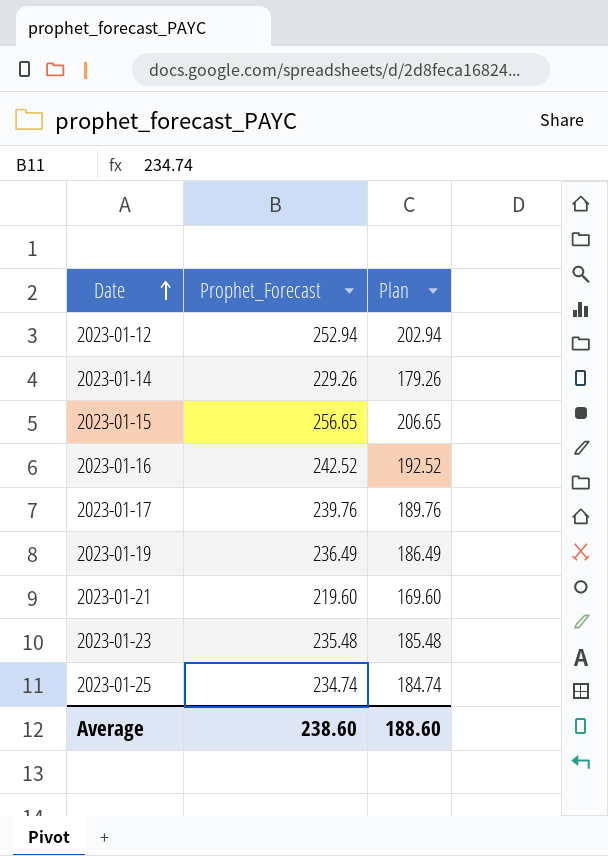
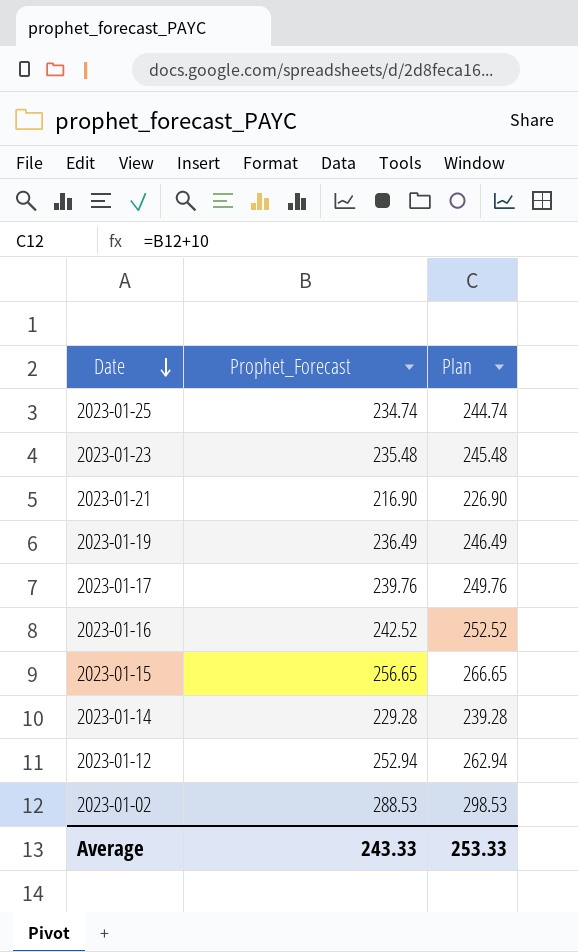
row order: Date ascending -> Date descending
column Plan | formula: [Prophet_Forecast] - 50 -> [Prophet_Forecast] + 10
2023-01-21 | Prophet_Forecast: 219.60 -> 216.90
2023-01-14 | Prophet_Forecast: 229.26 -> 229.28
row 2023-01-02: none -> 288.53 | 298.53
Average | Prophet_Forecast: 238.60 -> 243.33
Average | Plan: 188.60 -> 253.33

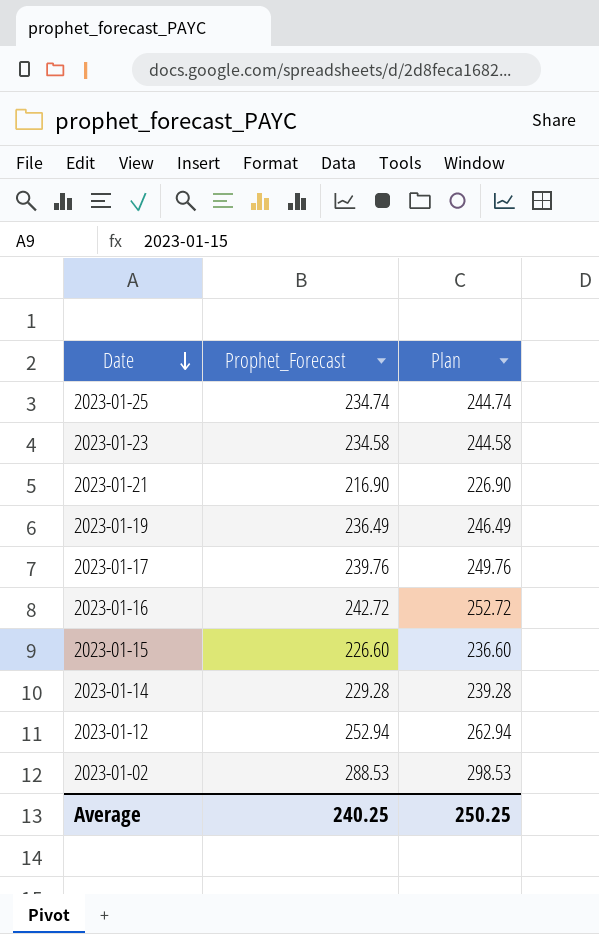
2023-01-23 | Prophet_Forecast: 235.48 -> 234.58
2023-01-23 | Plan: 245.48 -> 244.58
2023-01-16 | Prophet_Forecast: 242.52 -> 242.72
2023-01-16 | Plan: 252.52 -> 252.72
2023-01-15 | Prophet_Forecast: 256.65 -> 226.60
2023-01-15 | Plan: 266.65 -> 236.60
Average | Prophet_Forecast: 243.33 -> 240.25
Average | Plan: 253.33 -> 250.25

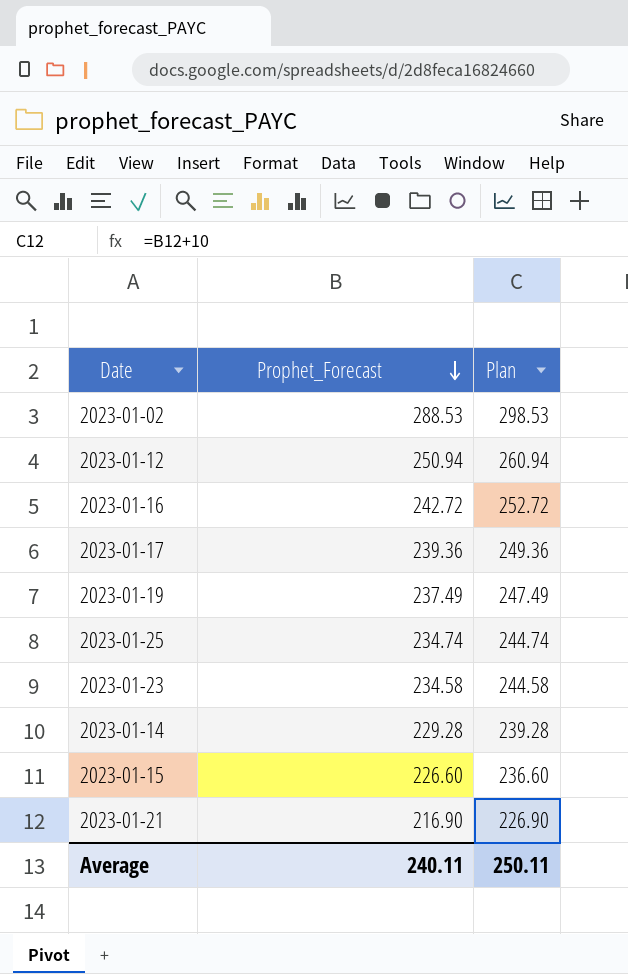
row order: Date descending -> Prophet_Forecast descending
2023-01-12 | Prophet_Forecast: 252.94 -> 250.94
2023-01-12 | Plan: 262.94 -> 260.94
2023-01-17 | Prophet_Forecast: 239.76 -> 239.36
2023-01-17 | Plan: 249.76 -> 249.36
2023-01-19 | Prophet_Forecast: 236.49 -> 237.49
2023-01-19 | Plan: 246.49 -> 247.49
Average | Prophet_Forecast: 240.25 -> 240.11
Average | Plan: 250.25 -> 250.11

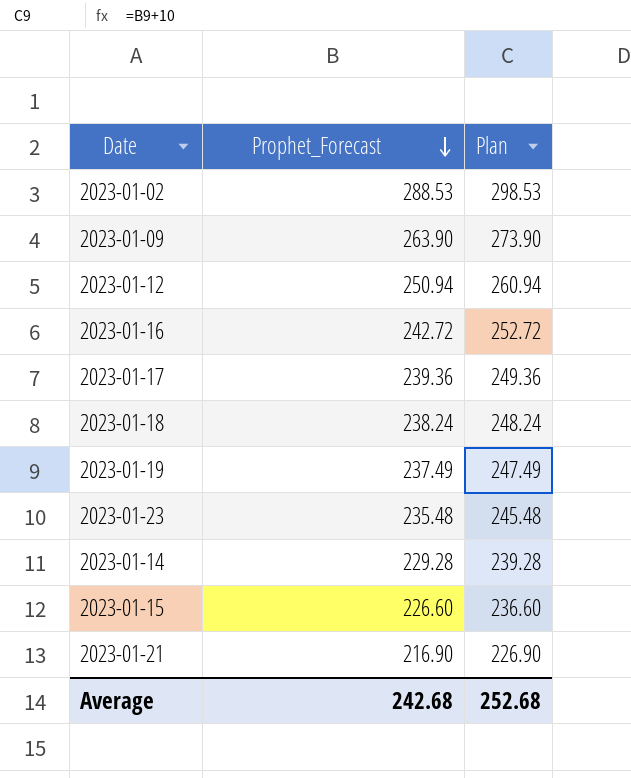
row 2023-01-25: 234.74 | 244.74 -> none
row 2023-01-09: none -> 263.90 | 273.90
row 2023-01-18: none -> 238.24 | 248.24
2023-01-23 | Prophet_Forecast: 234.58 -> 235.48
2023-01-23 | Plan: 244.58 -> 245.48
Average | Prophet_Forecast: 240.11 -> 242.68
Average | Plan: 250.11 -> 252.68

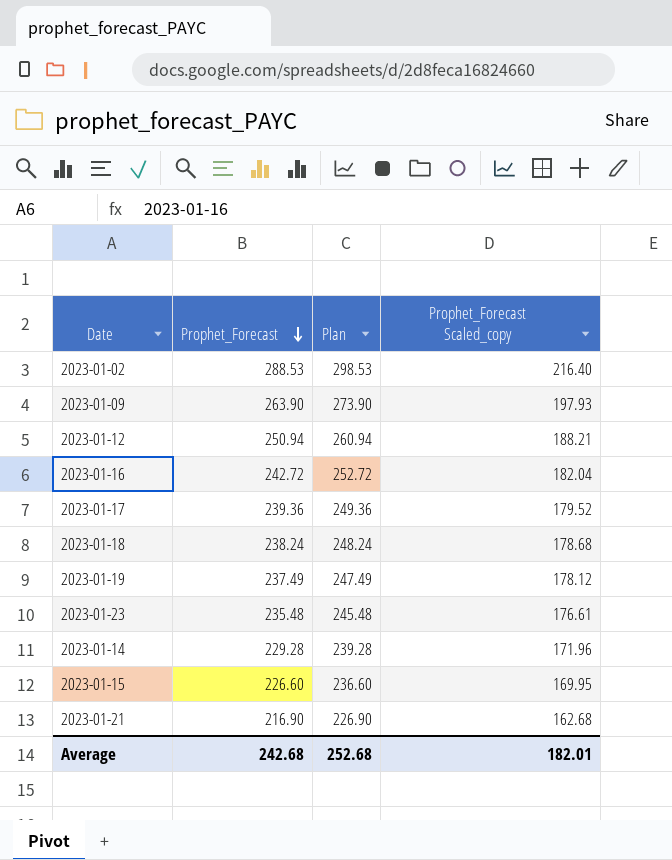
column Prophet_Forecast Scaled_copy | formula: none -> [Prophet_Forecast] * 0.75

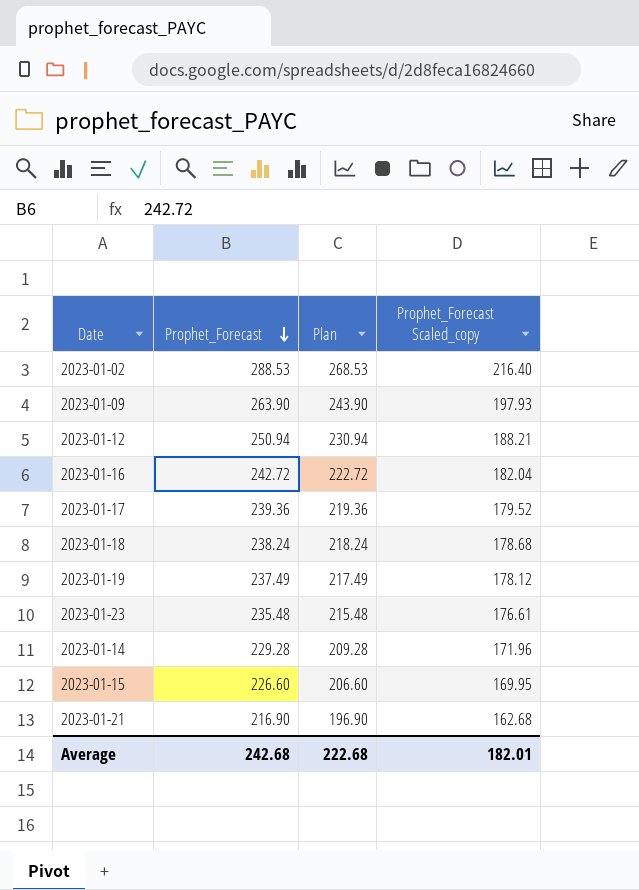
column Plan | formula: [Prophet_Forecast] + 10 -> [Prophet_Forecast] - 20
Average | Plan: 252.68 -> 222.68

